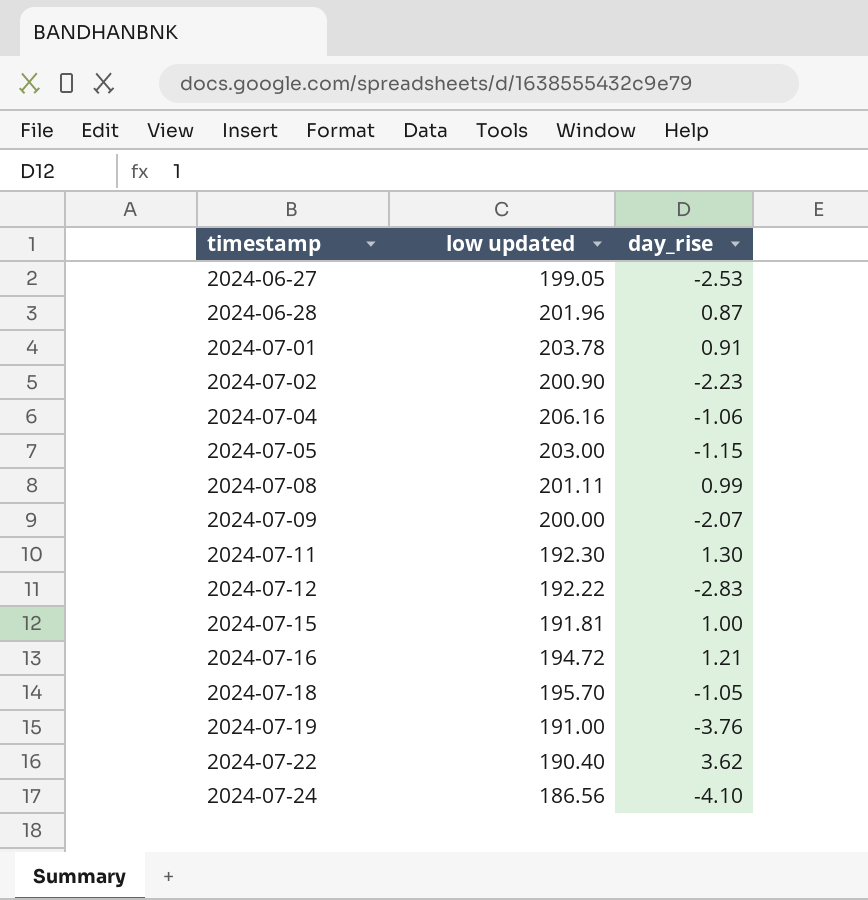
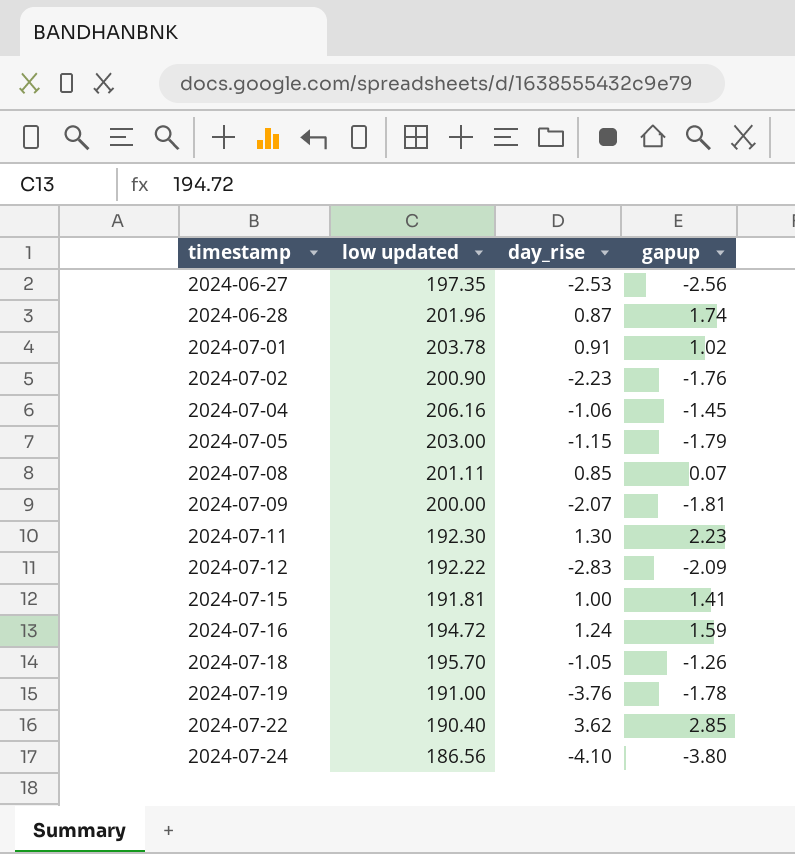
column gapup | position: none -> 4
2024-06-27 | low updated: 199.05 -> 197.35
2024-07-08 | day_rise: 0.99 -> 0.85
2024-07-16 | day_rise: 1.21 -> 1.24

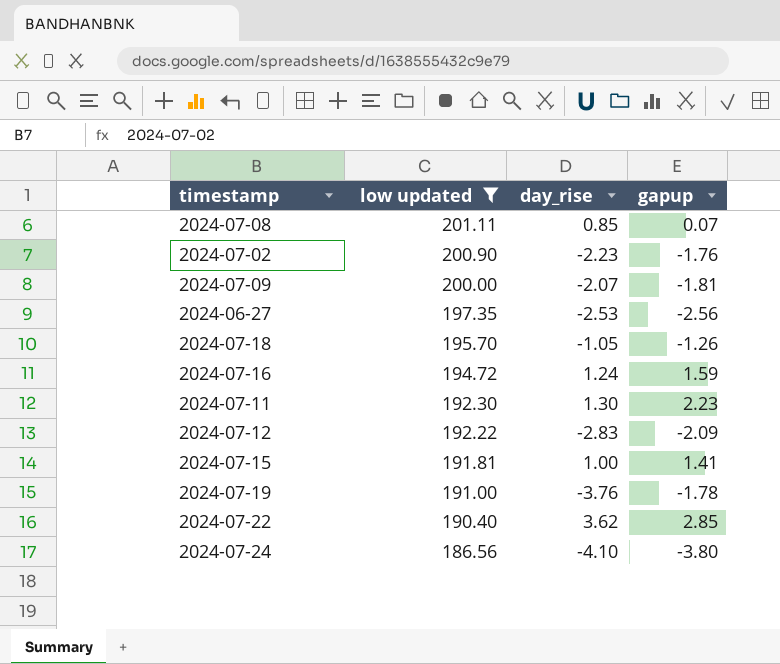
filter: none -> low updated <= 201.11
row order: timestamp ascending -> low updated descending

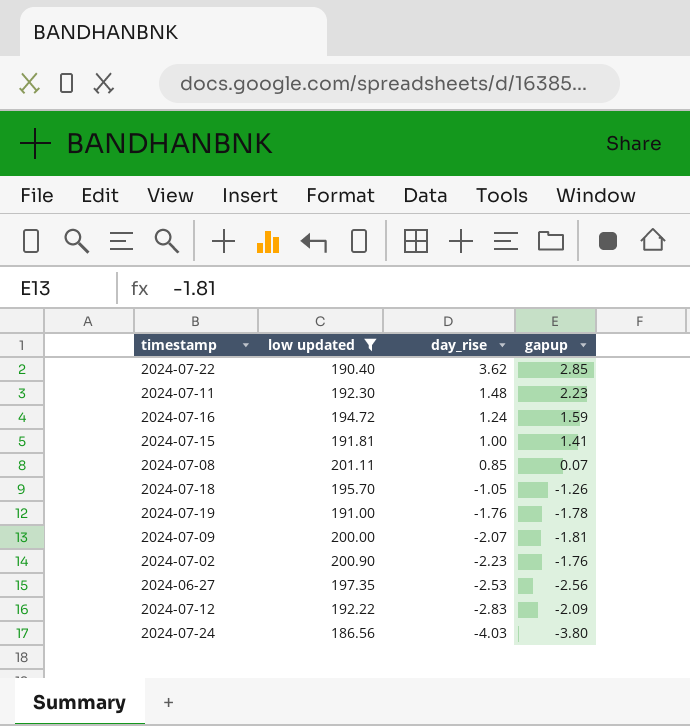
row order: low updated descending -> day_rise descending
2024-07-11 | day_rise: 1.30 -> 1.48
2024-07-19 | day_rise: -3.76 -> -1.76
2024-07-24 | day_rise: -4.10 -> -4.03

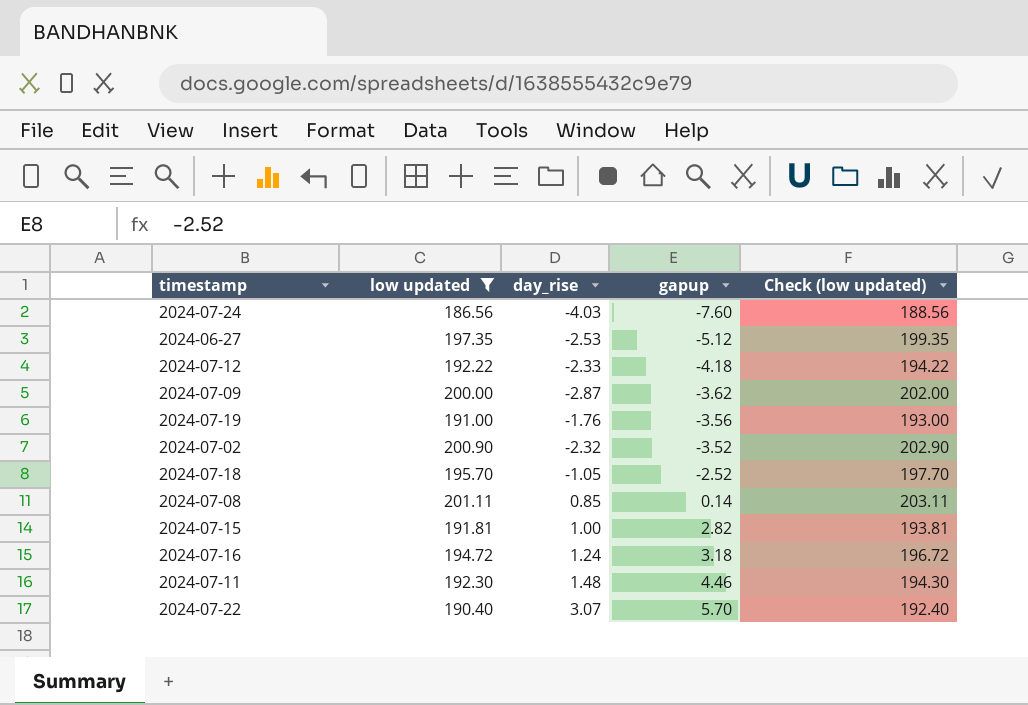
row order: day_rise descending -> gapup ascending
column Check (low updated) | formula: none -> [low updated] + 2
2024-07-24 | gapup: -3.80 -> -7.60
2024-06-27 | gapup: -2.56 -> -5.12
2024-07-12 | day_rise: -2.83 -> -2.33
2024-07-12 | gapup: -2.09 -> -4.18
2024-07-09 | day_rise: -2.07 -> -2.87
2024-07-09 | gapup: -1.81 -> -3.62
2024-07-19 | gapup: -1.78 -> -3.56
2024-07-02 | day_rise: -2.23 -> -2.32
2024-07-02 | gapup: -1.76 -> -3.52
2024-07-18 | gapup: -1.26 -> -2.52
2024-07-08 | gapup: 0.07 -> 0.14
2024-07-15 | gapup: 1.41 -> 2.82
2024-07-16 | gapup: 1.59 -> 3.18
2024-07-11 | gapup: 2.23 -> 4.46
2024-07-22 | day_rise: 3.62 -> 3.07
2024-07-22 | gapup: 2.85 -> 5.70

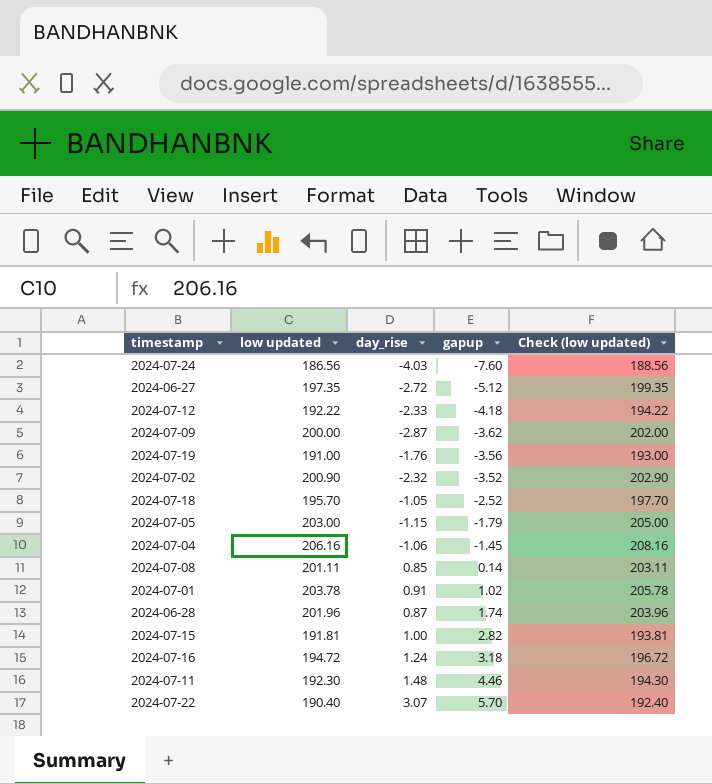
filter: low updated <= 201.11 -> none
2024-06-27 | day_rise: -2.53 -> -2.72

